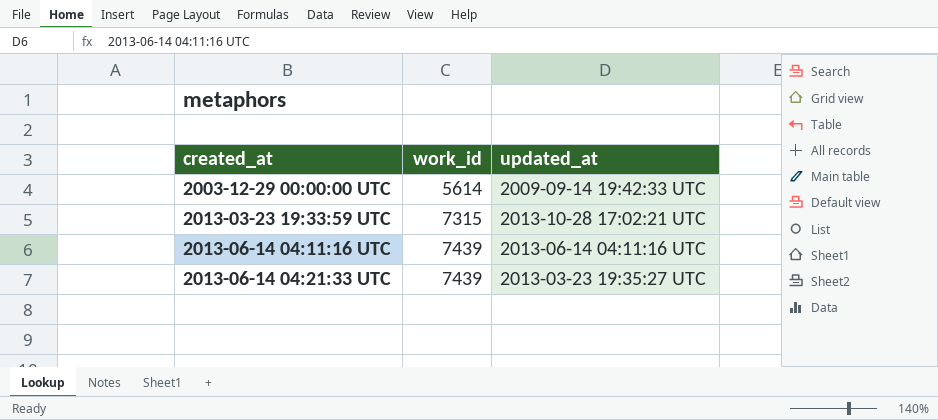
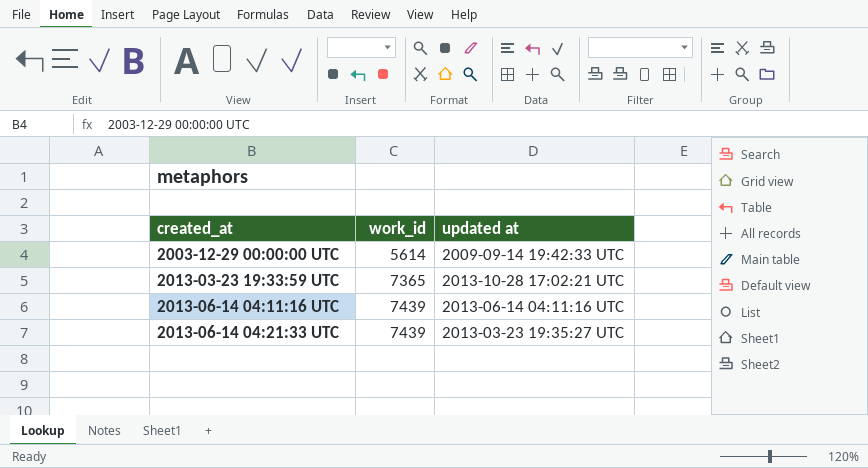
column name: updated_at -> updated at
2013-03-23 19:33:59 UTC | work_id: 7315 -> 7365

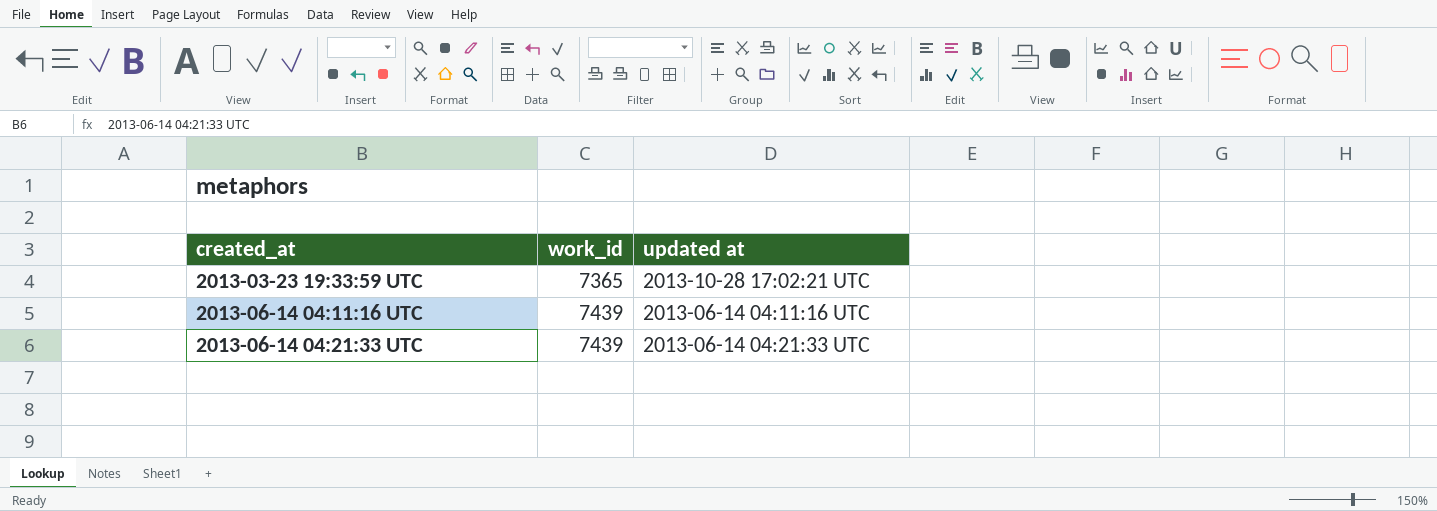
row 2003-12-29 00:00:00 UTC: 5614 | 2009-09-14 19:42:33 UTC -> none
2013-06-14 04:21:33 UTC | updated at: 2013-03-23 19:35:27 UTC -> 2013-06-14 04:21:33 UTC

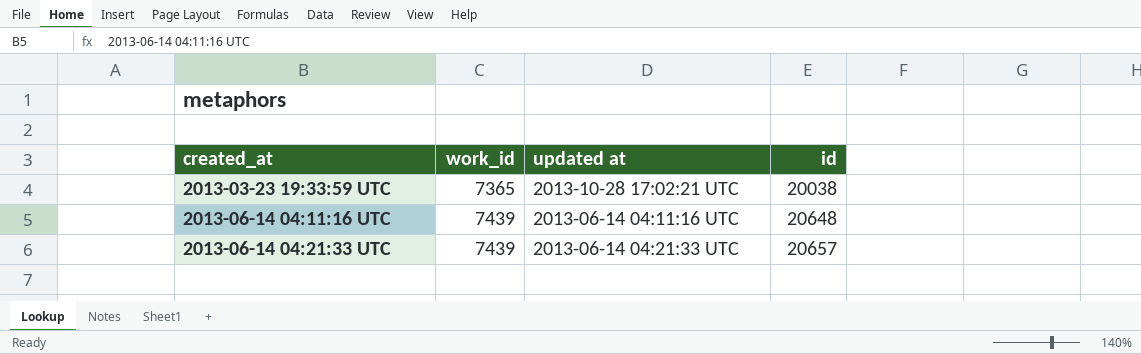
column id | position: none -> 4

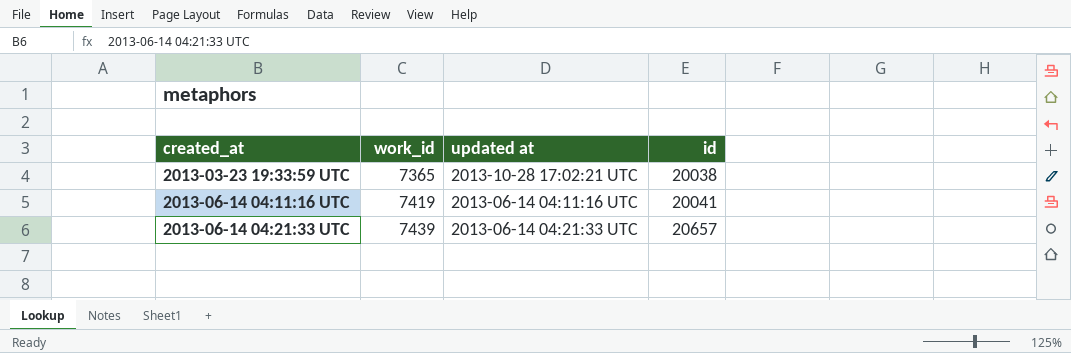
2013-06-14 04:11:16 UTC | work_id: 7439 -> 7419
2013-06-14 04:11:16 UTC | id: 20648 -> 20041

